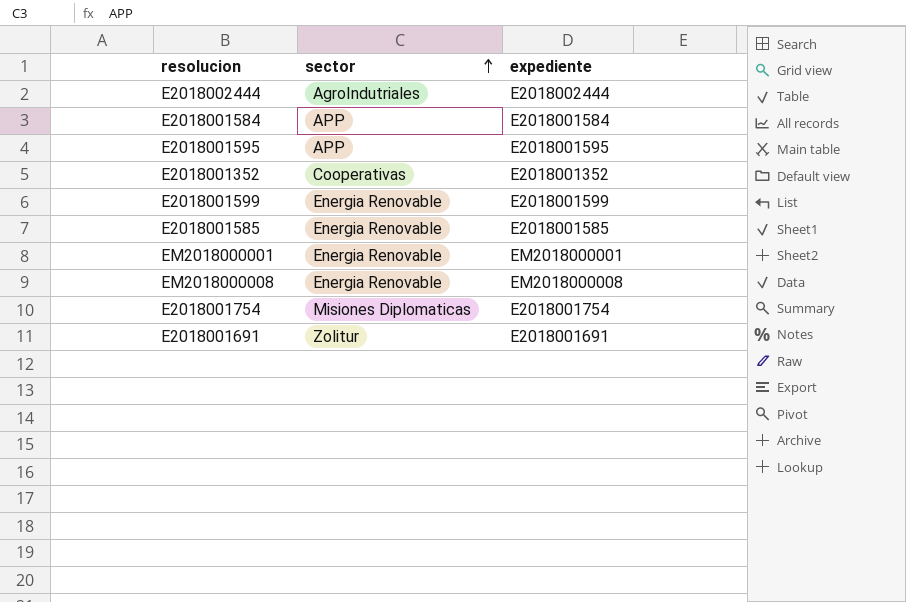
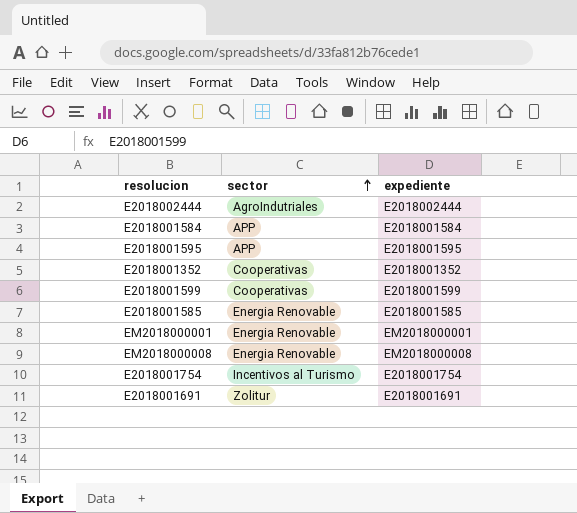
E2018001599 | sector: Energia Renovable -> Cooperativas
E2018001754 | sector: Misiones Diplomaticas -> Incentivos al Turismo

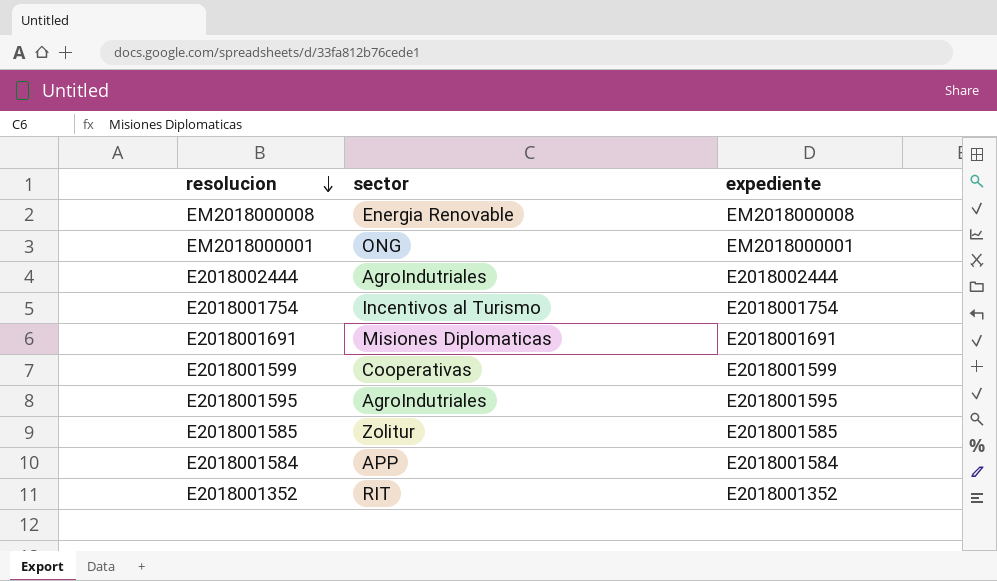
row order: sector ascending -> resolucion descending
EM2018000001 | sector: Energia Renovable -> ONG
E2018001691 | sector: Zolitur -> Misiones Diplomaticas
E2018001595 | sector: APP -> AgroIndutriales
E2018001585 | sector: Energia Renovable -> Zolitur
E2018001352 | sector: Cooperativas -> RIT

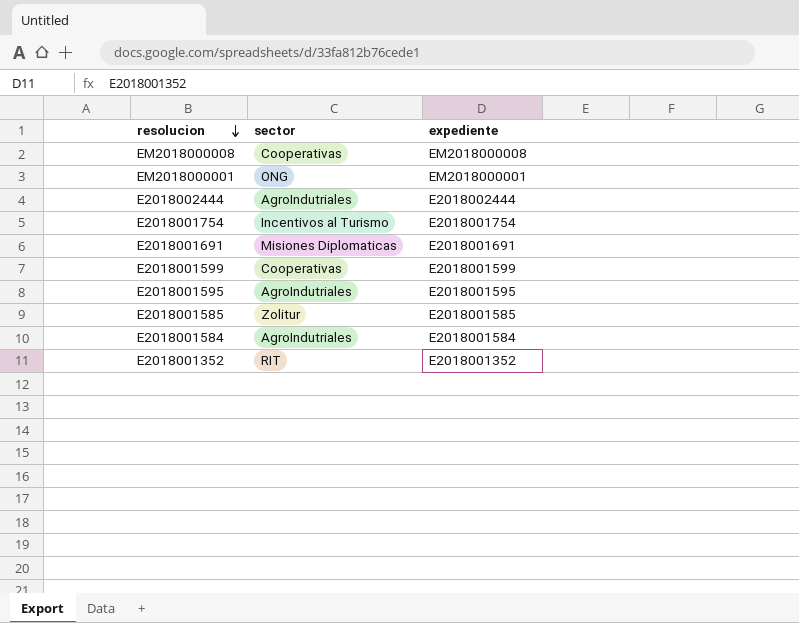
EM2018000008 | sector: Energia Renovable -> Cooperativas
E2018001584 | sector: APP -> AgroIndutriales

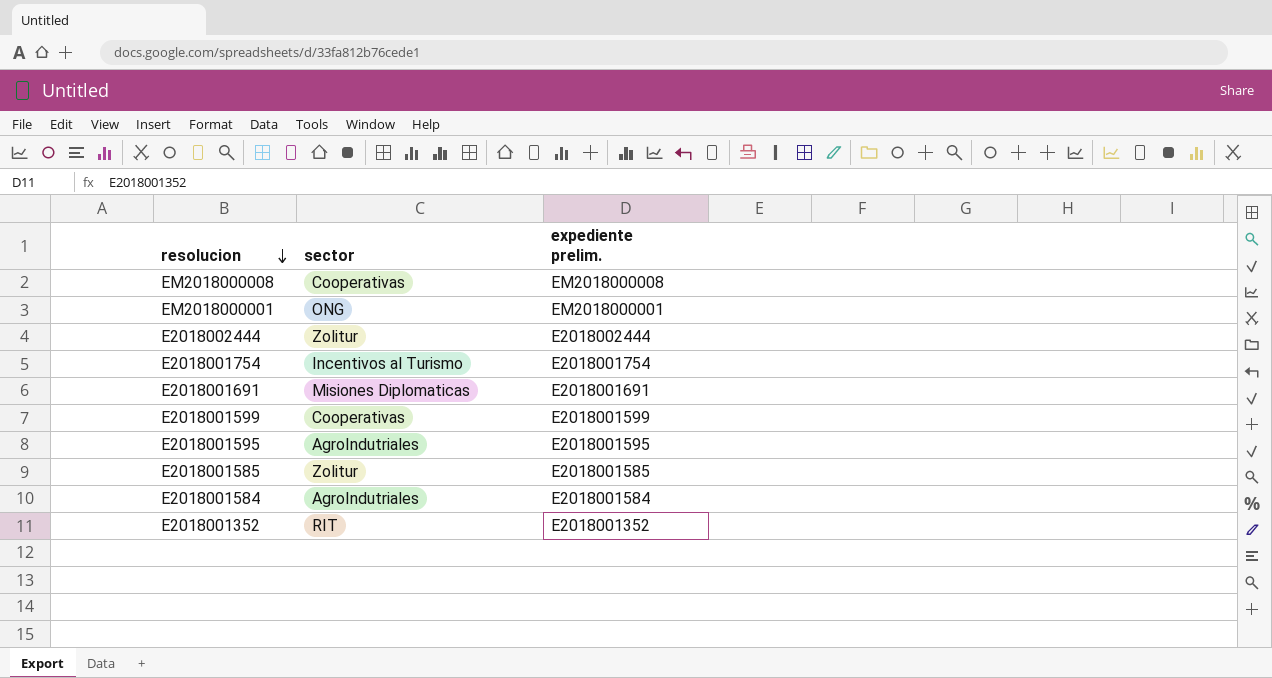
column name: expediente -> expediente prelim.
E2018002444 | sector: AgroIndutriales -> Zolitur

